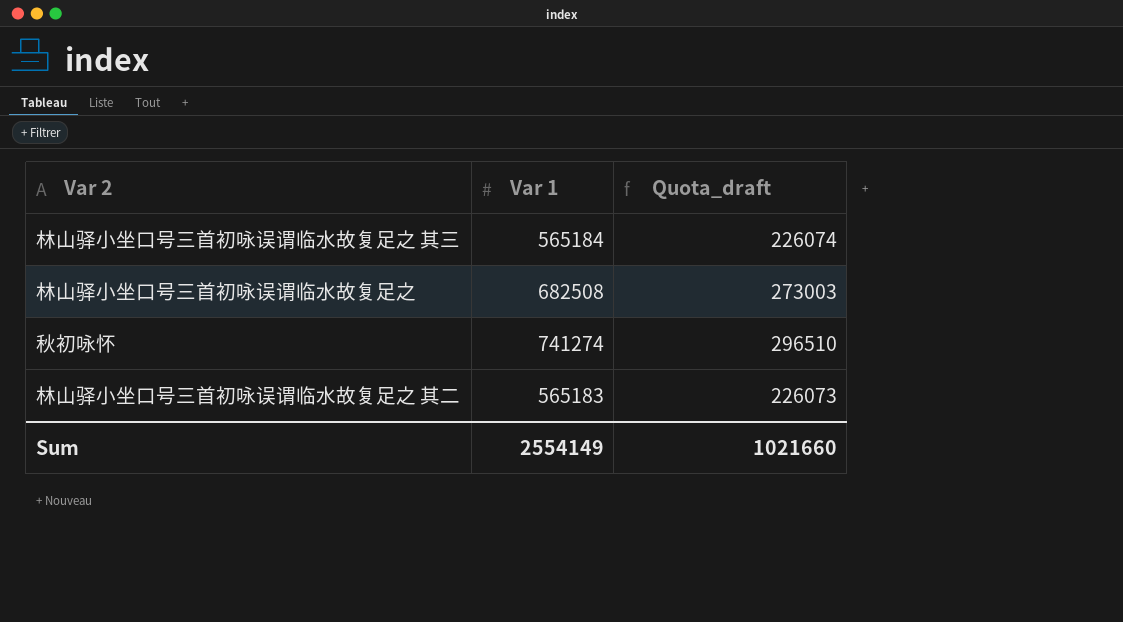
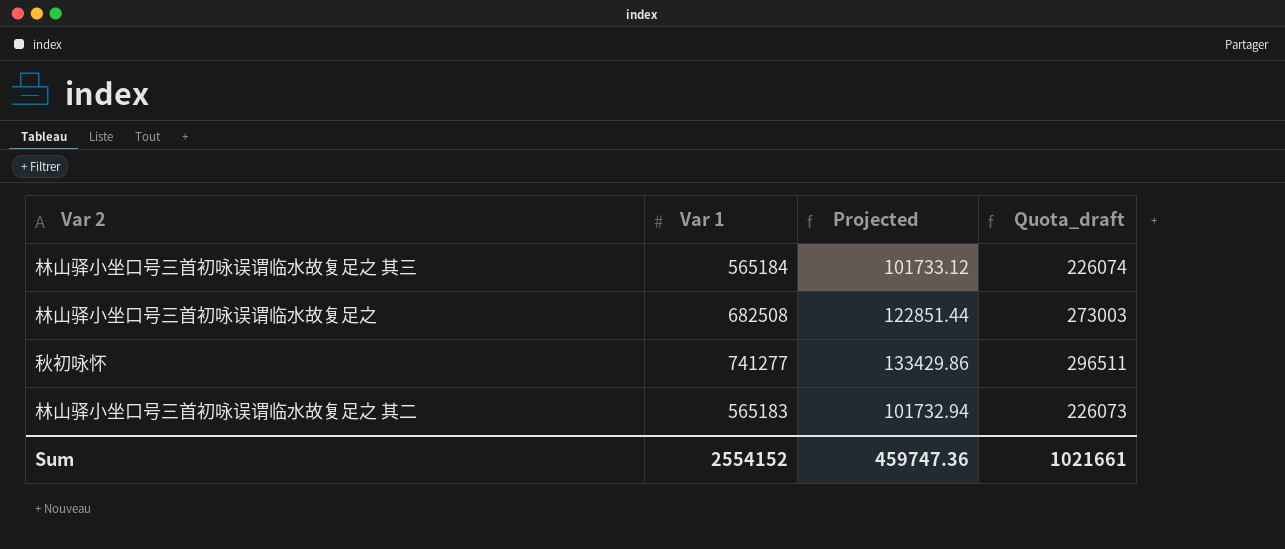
column Projected | formula: none -> [Var 1] * 0.18
秋初咏怀 | Var 1: 741274 -> 741277
秋初咏怀 | Quota_draft: 296510 -> 296511
Sum | Var 1: 2554149 -> 2554152
Sum | Quota_draft: 1021660 -> 1021661

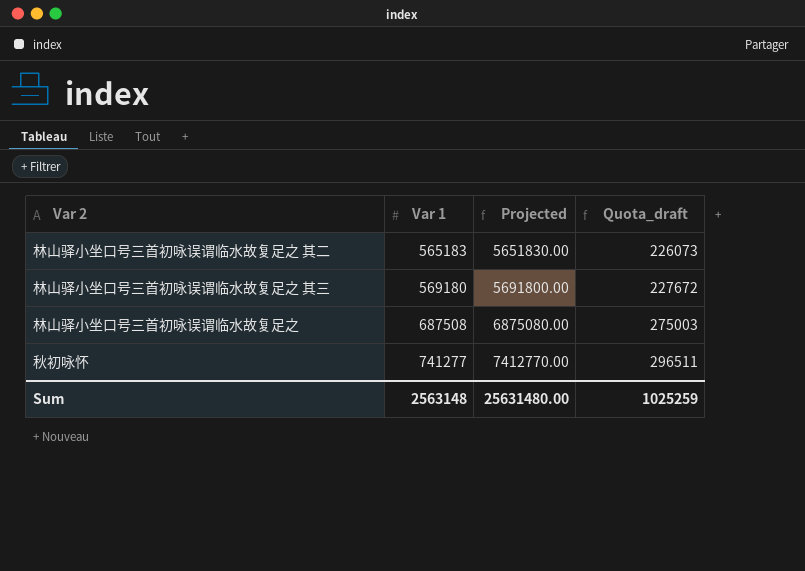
row order: none -> Var 1 ascending
column Projected | formula: [Var 1] * 0.18 -> [Var 1] * 10
林山驿小坐口号三首初咏误谓临水故复足之 其三 | Var 1: 565184 -> 569180
林山驿小坐口号三首初咏误谓临水故复足之 其三 | Quota_draft: 226074 -> 227672
林山驿小坐口号三首初咏误谓临水故复足之 | Var 1: 682508 -> 687508
林山驿小坐口号三首初咏误谓临水故复足之 | Quota_draft: 273003 -> 275003
Sum | Var 1: 2554152 -> 2563148
Sum | Projected: 459747.36 -> 25631480.00
Sum | Quota_draft: 1021661 -> 1025259

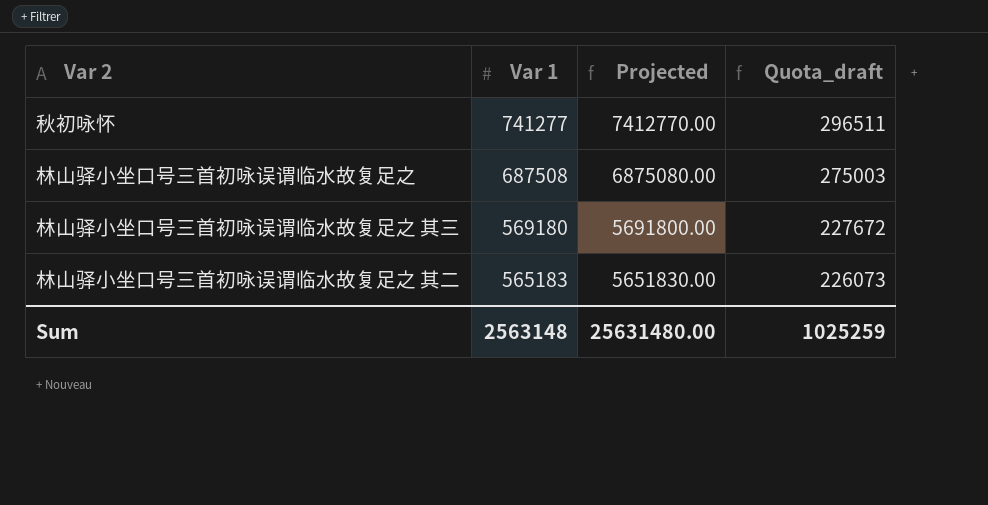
row order: Var 1 ascending -> Var 1 descending

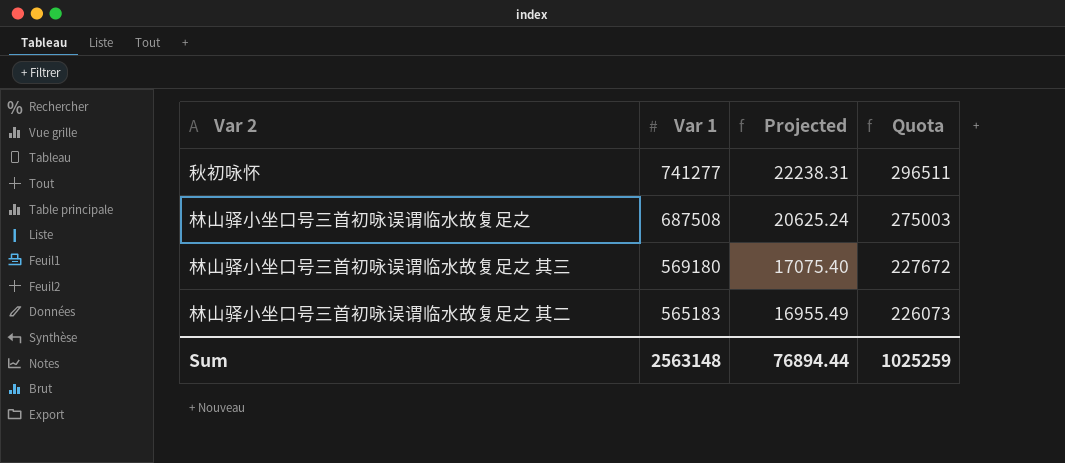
column Projected | formula: [Var 1] * 10 -> [Var 1] * 0.03
column name: Quota_draft -> Quota
Sum | Projected: 25631480.00 -> 76894.44

